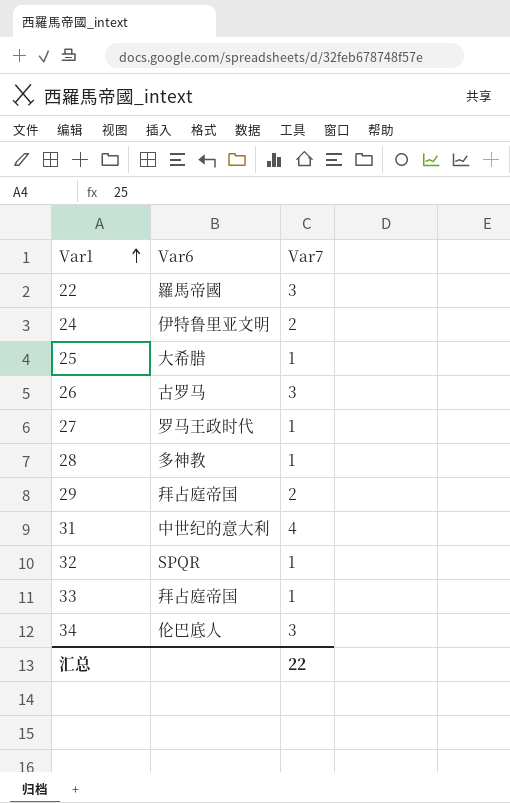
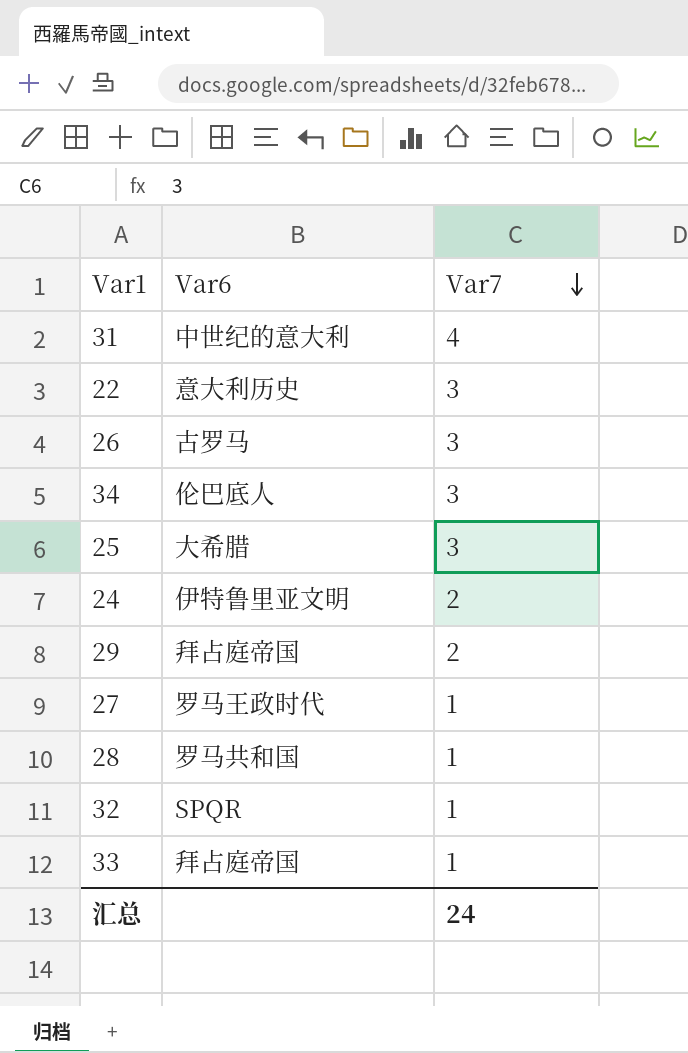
row order: Var1 ascending -> Var7 descending
22 | Var6: 羅馬帝國 -> 意大利历史
25 | Var7: 1 -> 3
28 | Var6: 多神教 -> 罗马共和国
汇总 | Var7: 22 -> 24

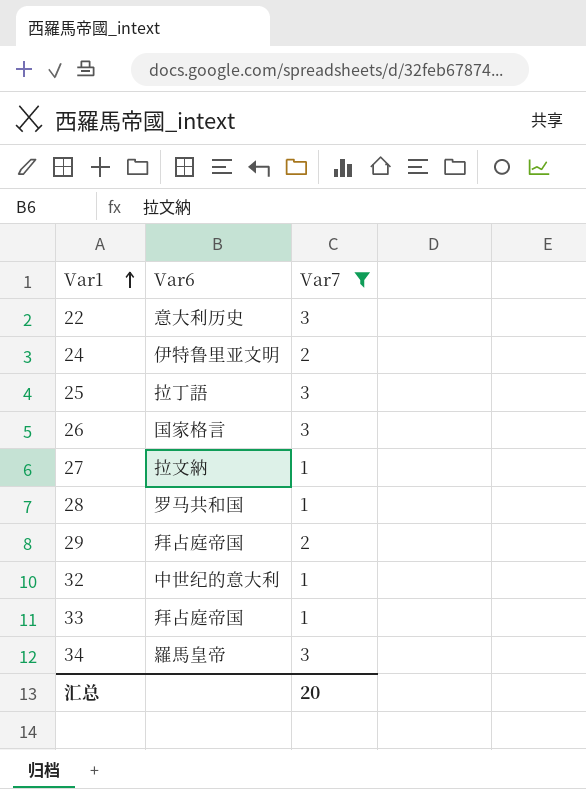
filter: none -> Var7 != 4
row order: Var7 descending -> Var1 ascending
25 | Var6: 大希腊 -> 拉丁語
26 | Var6: 古罗马 -> 国家格言
27 | Var6: 罗马王政时代 -> 拉文納
32 | Var6: SPQR -> 中世纪的意大利
34 | Var6: 伦巴底人 -> 羅馬皇帝
汇总 | Var7: 24 -> 20

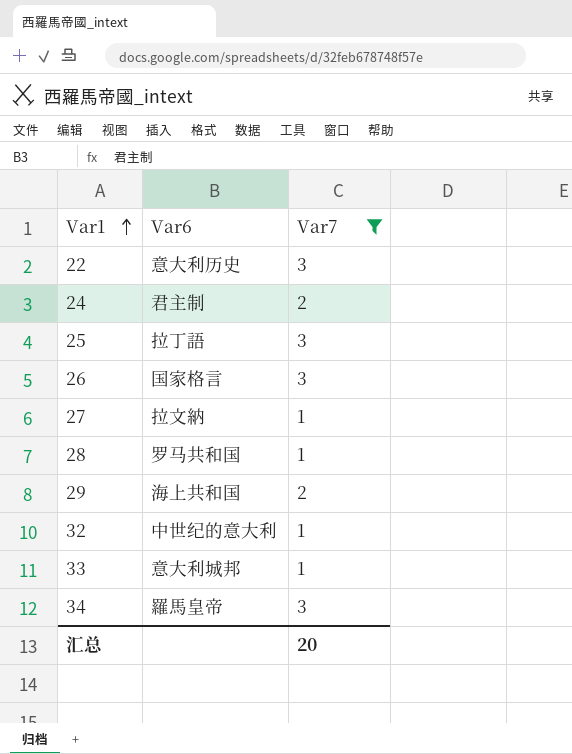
24 | Var6: 伊特鲁里亚文明 -> 君主制
29 | Var6: 拜占庭帝国 -> 海上共和国
33 | Var6: 拜占庭帝国 -> 意大利城邦

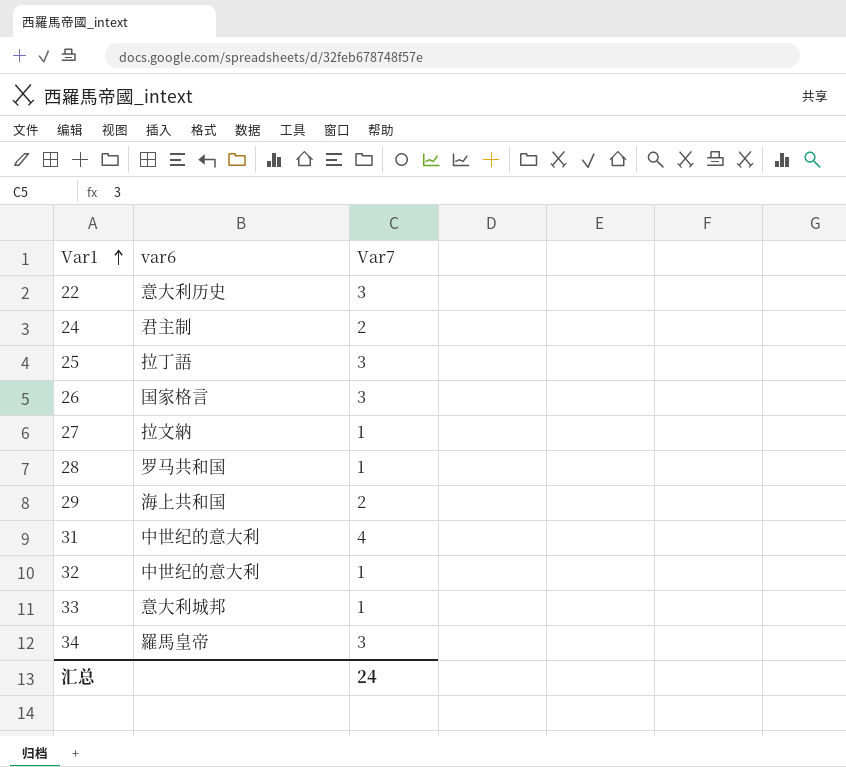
filter: Var7 != 4 -> none
column name: Var6 -> var6
汇总 | Var7: 20 -> 24

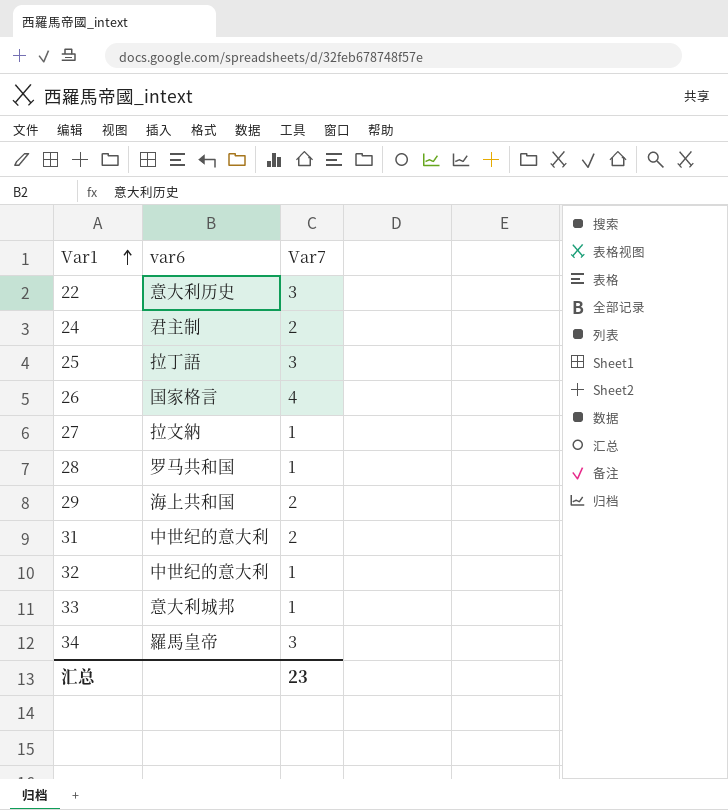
26 | Var7: 3 -> 4
31 | Var7: 4 -> 2
汇总 | Var7: 24 -> 23

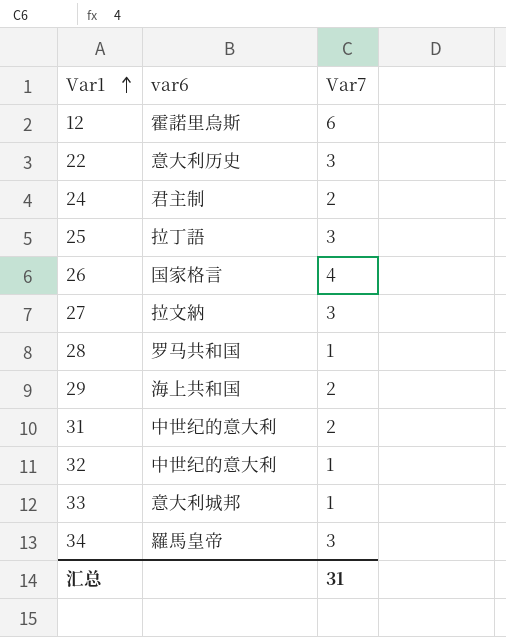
row 12: none -> 霍諾里烏斯 | 6
27 | Var7: 1 -> 3
汇总 | Var7: 23 -> 31

